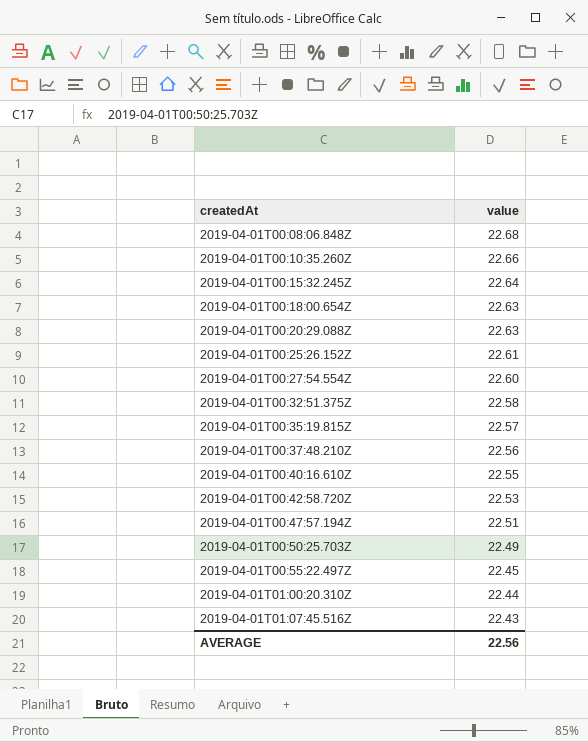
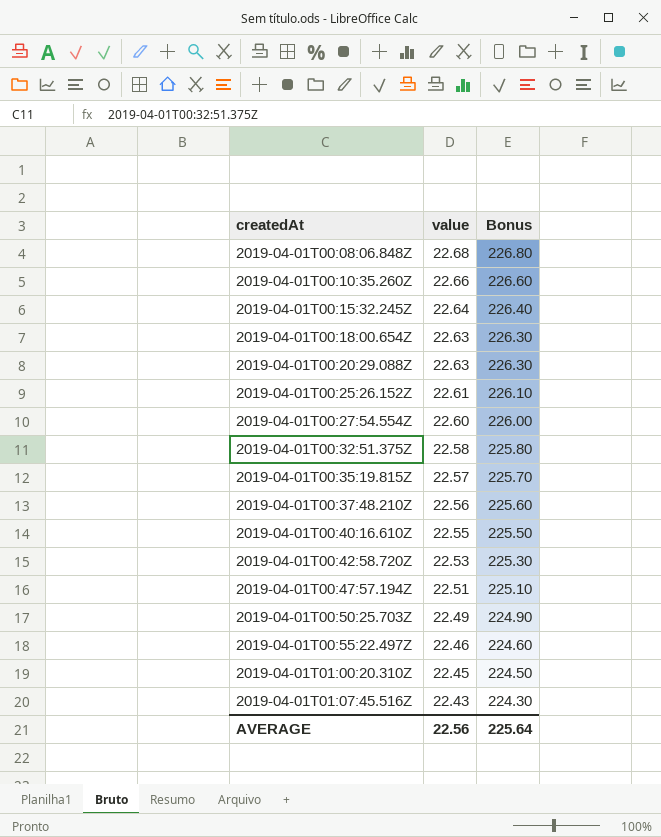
column Bonus | formula: none -> [value] * 10
2019-04-01T00:55:22.497Z | value: 22.45 -> 22.46
2019-04-01T01:00:20.310Z | value: 22.44 -> 22.45

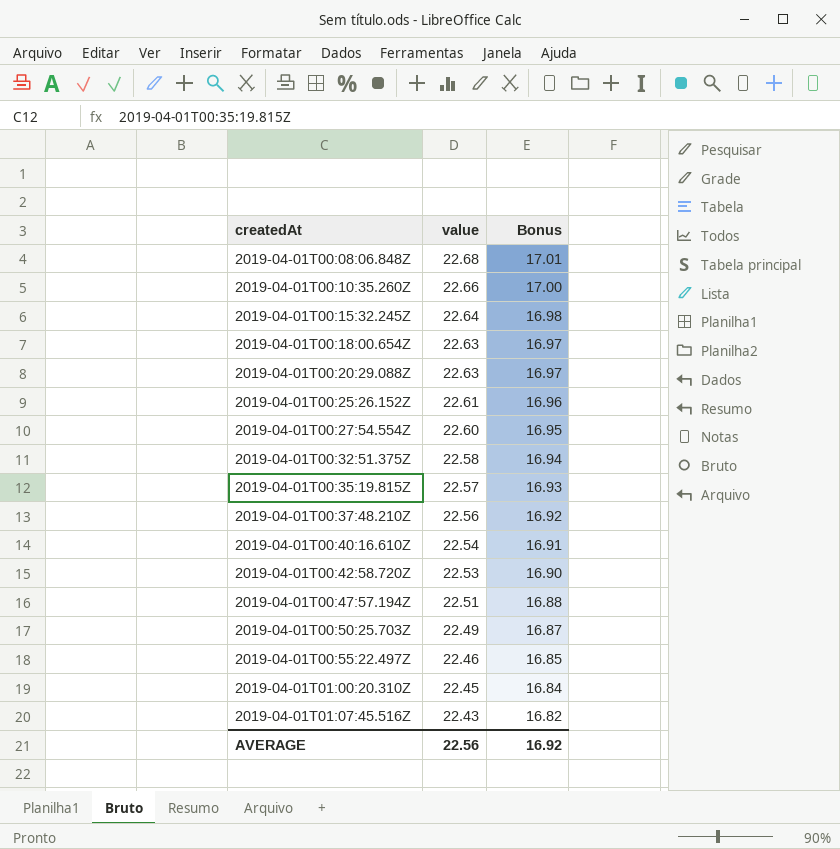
column Bonus | formula: [value] * 10 -> [value] * 0.75
2019-04-01T00:40:16.610Z | value: 22.55 -> 22.54
AVERAGE | Bonus: 225.64 -> 16.92

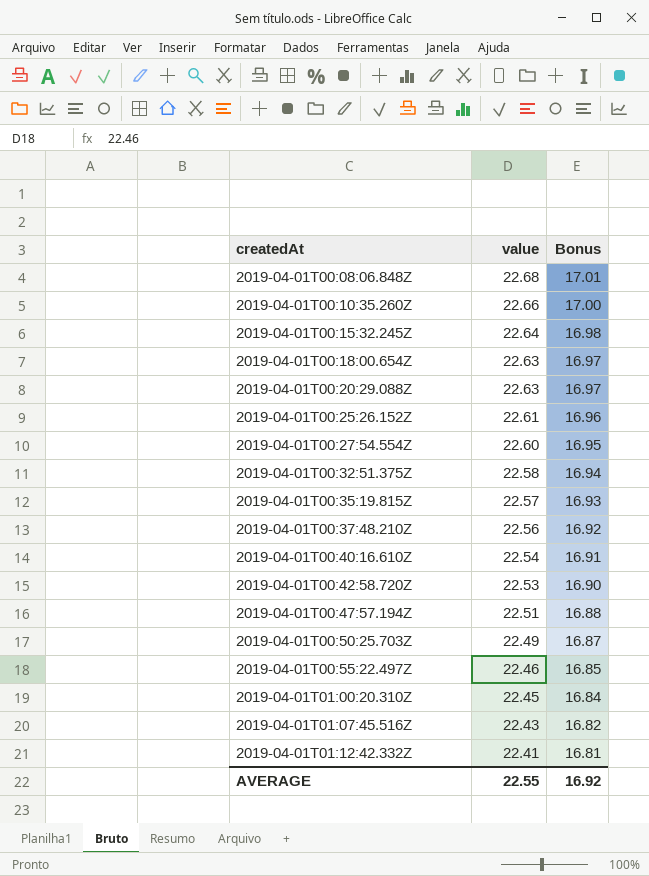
row 2019-04-01T01:12:42.332Z: none -> 22.41 | 16.81
AVERAGE | value: 22.56 -> 22.55

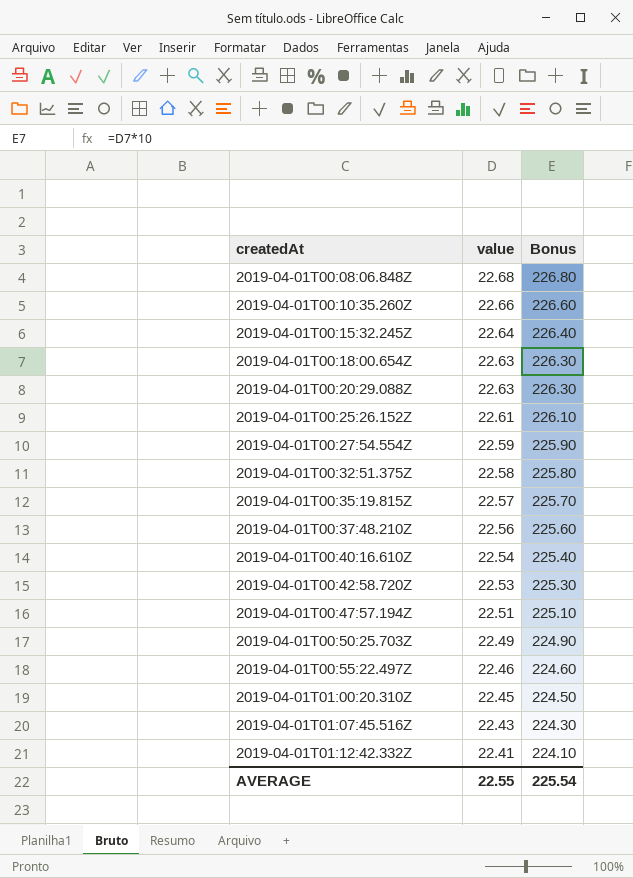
column Bonus | formula: [value] * 0.75 -> [value] * 10
2019-04-01T00:27:54.554Z | value: 22.60 -> 22.59
AVERAGE | Bonus: 16.92 -> 225.54

